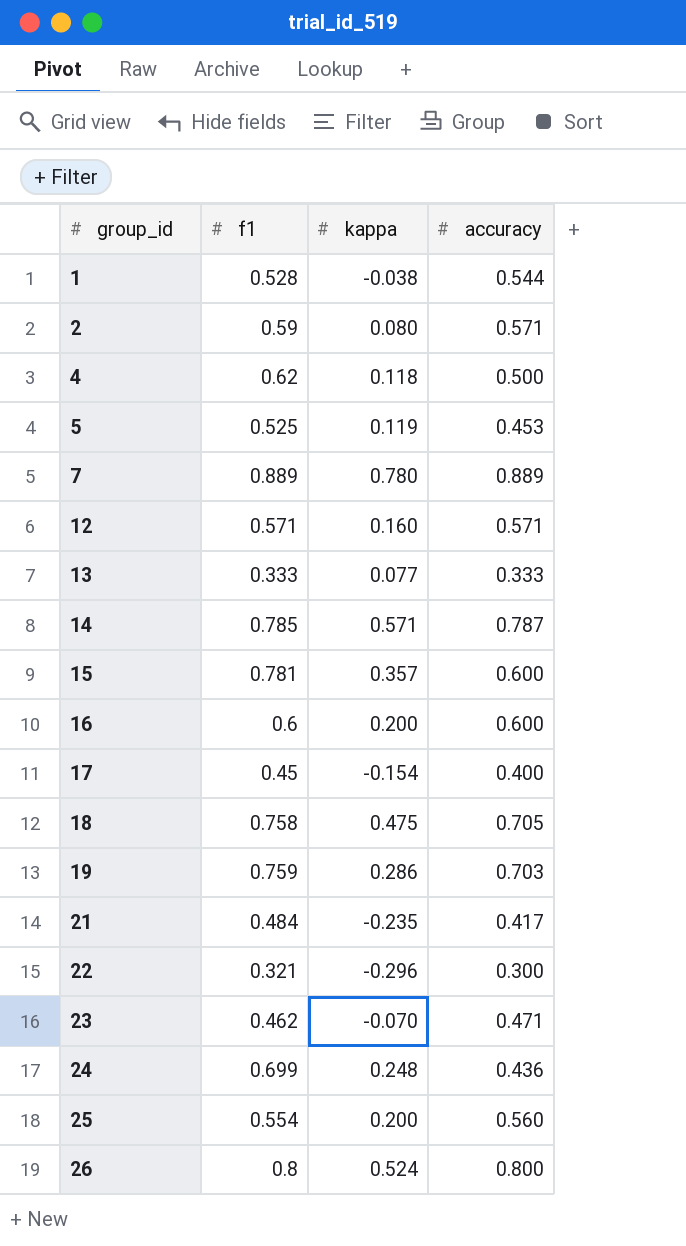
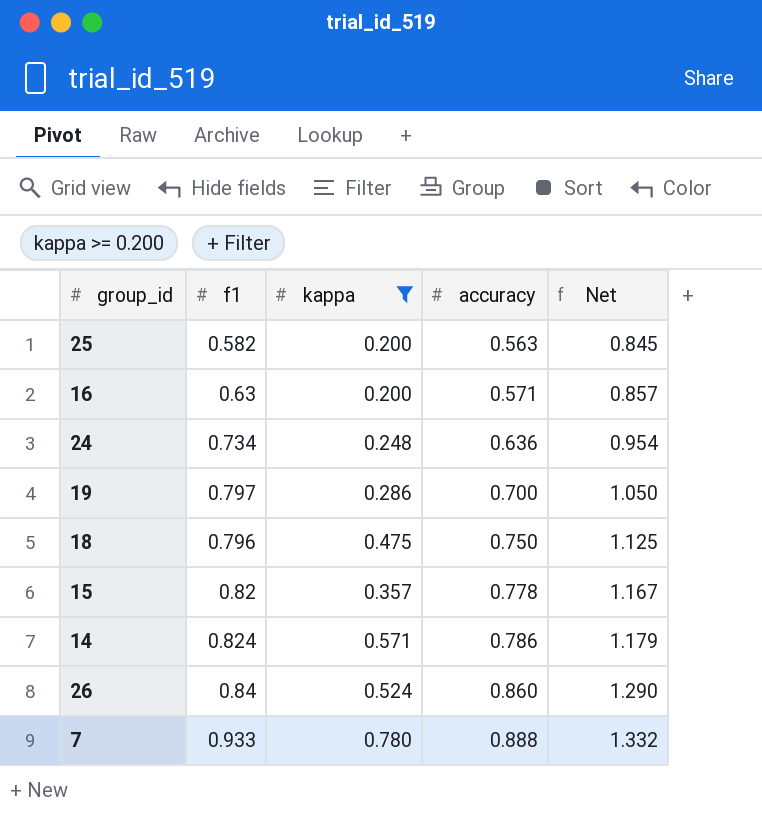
filter: none -> kappa >= 0.200
row order: group_id ascending -> accuracy ascending
column Net | formula: none -> [accuracy] * 1.5
25 | f1: 0.554 -> 0.582
25 | accuracy: 0.560 -> 0.563
16 | f1: 0.6 -> 0.63
16 | accuracy: 0.600 -> 0.571
24 | f1: 0.699 -> 0.734
24 | accuracy: 0.436 -> 0.636
19 | f1: 0.759 -> 0.797
19 | accuracy: 0.703 -> 0.700
18 | f1: 0.758 -> 0.796
18 | accuracy: 0.705 -> 0.750
15 | f1: 0.781 -> 0.82
15 | accuracy: 0.600 -> 0.778
14 | f1: 0.785 -> 0.824
14 | accuracy: 0.787 -> 0.786
26 | f1: 0.8 -> 0.84
26 | accuracy: 0.800 -> 0.860
7 | f1: 0.889 -> 0.933
7 | accuracy: 0.889 -> 0.888

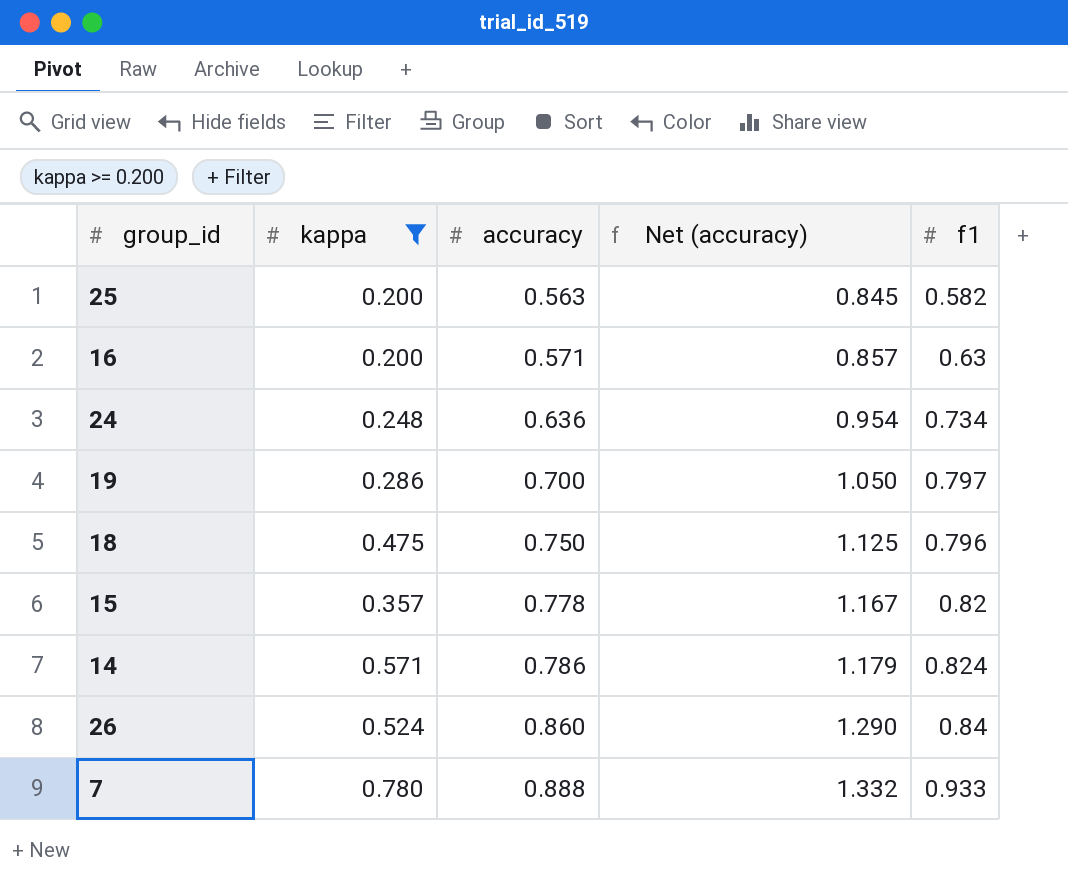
column name: Net -> Net (accuracy)
column f1 | position: 2 -> 5

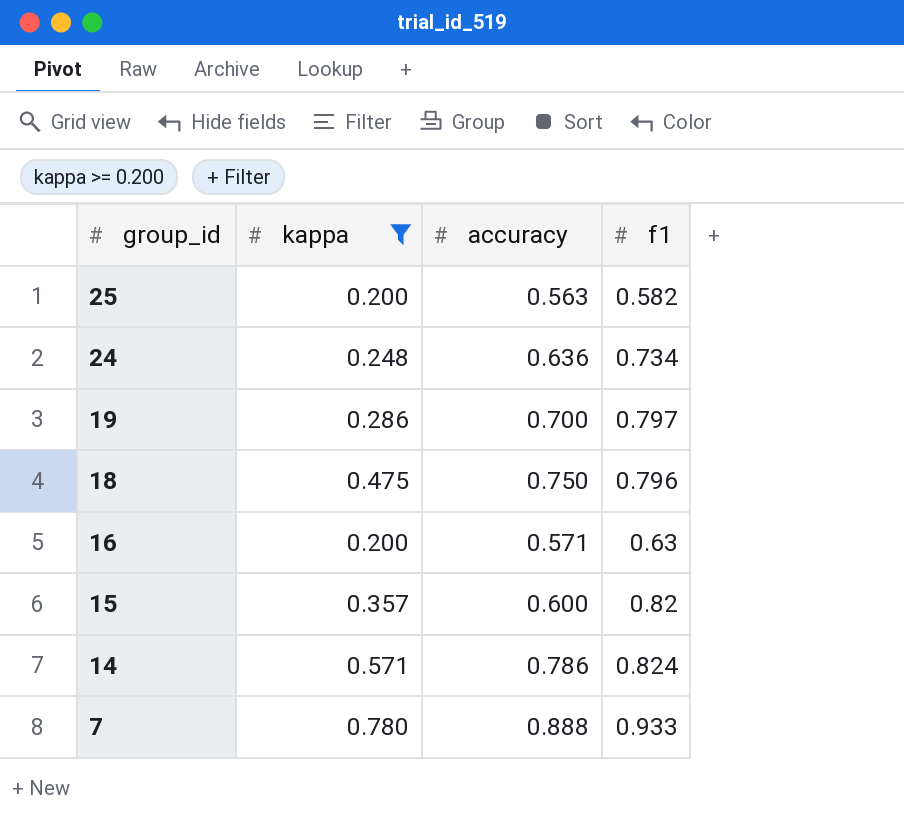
row order: accuracy ascending -> group_id descending
column Net (accuracy) | formula: [accuracy] * 1.5 -> none
row 26: 0.524 | 0.860 | 1.290 | 0.84 -> none
15 | accuracy: 0.778 -> 0.600

